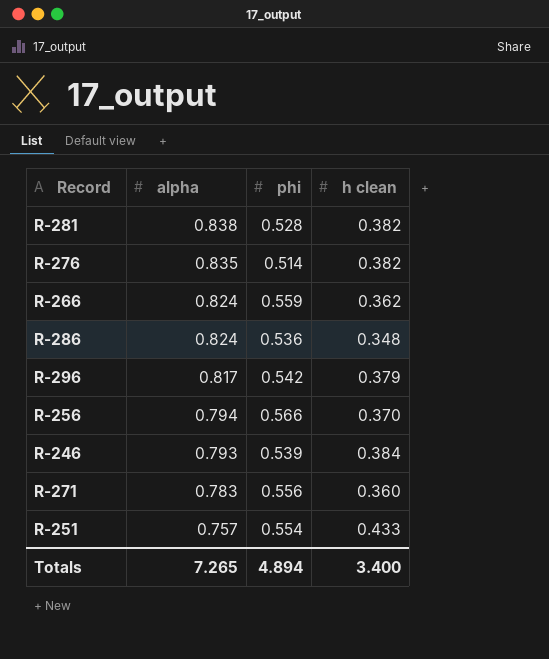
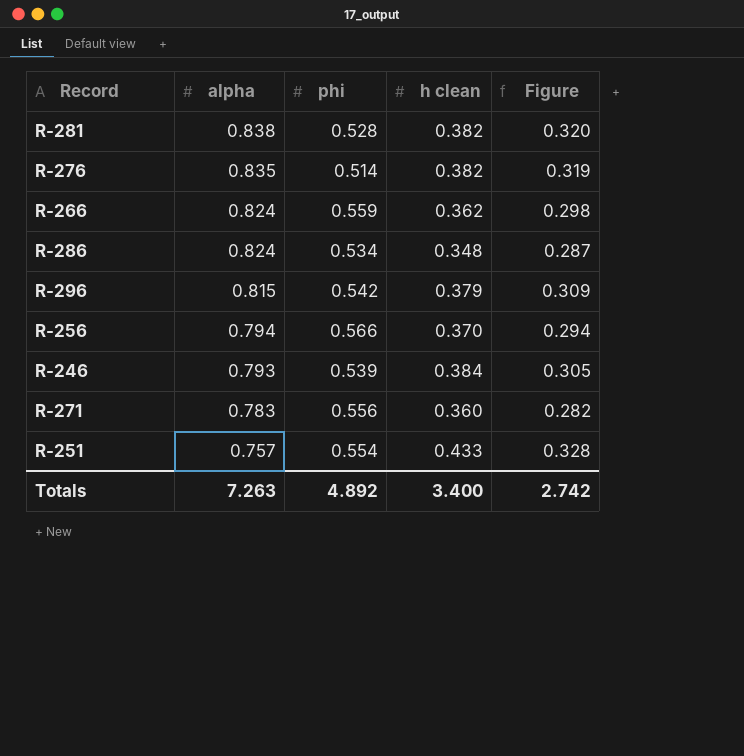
column Figure | formula: none -> [alpha] * [h clean]
R-286 | phi: 0.536 -> 0.534
R-296 | alpha: 0.817 -> 0.815
Totals | alpha: 7.265 -> 7.263
Totals | phi: 4.894 -> 4.892

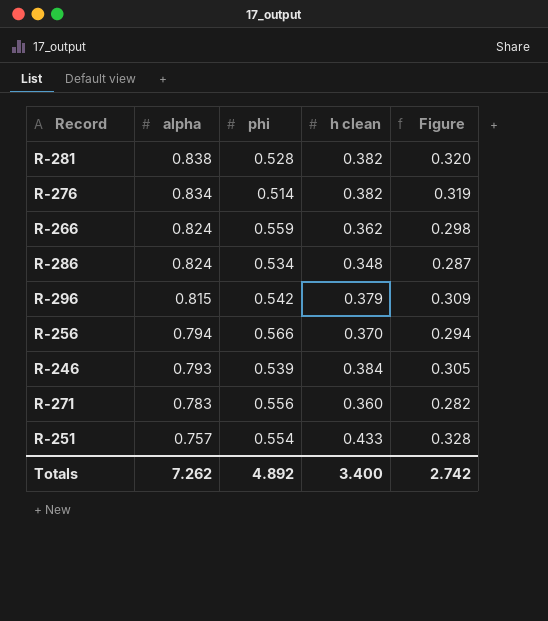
R-276 | alpha: 0.835 -> 0.834
Totals | alpha: 7.263 -> 7.262

